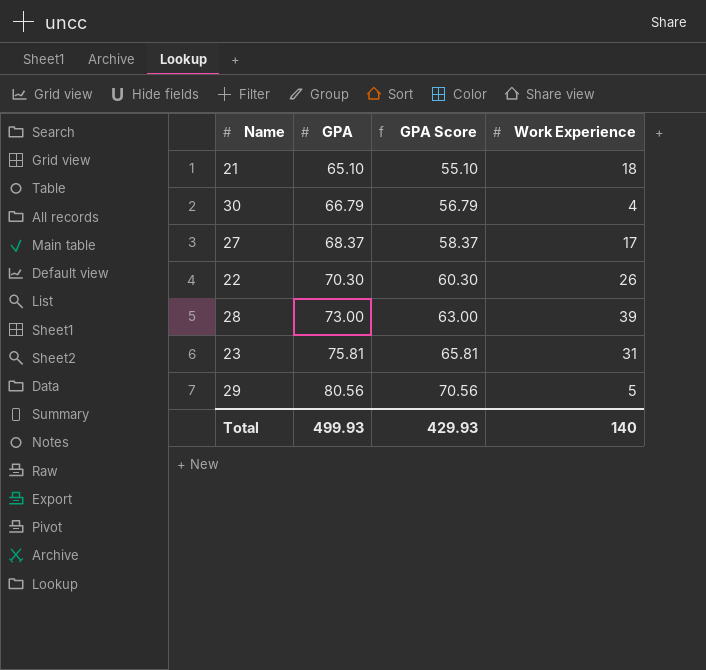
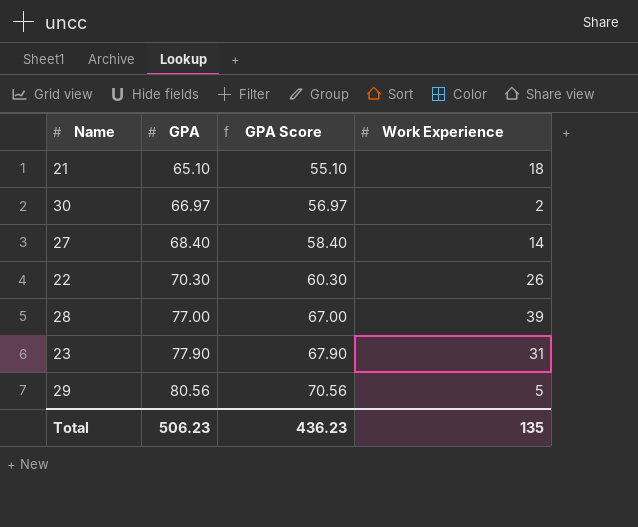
30 | GPA: 66.79 -> 66.97
30 | GPA Score: 56.79 -> 56.97
30 | Work Experience: 4 -> 2
27 | GPA: 68.37 -> 68.40
27 | GPA Score: 58.37 -> 58.40
27 | Work Experience: 17 -> 14
28 | GPA: 73.00 -> 77.00
28 | GPA Score: 63.00 -> 67.00
23 | GPA: 75.81 -> 77.90
23 | GPA Score: 65.81 -> 67.90
Total | GPA: 499.93 -> 506.23
Total | GPA Score: 429.93 -> 436.23
Total | Work Experience: 140 -> 135

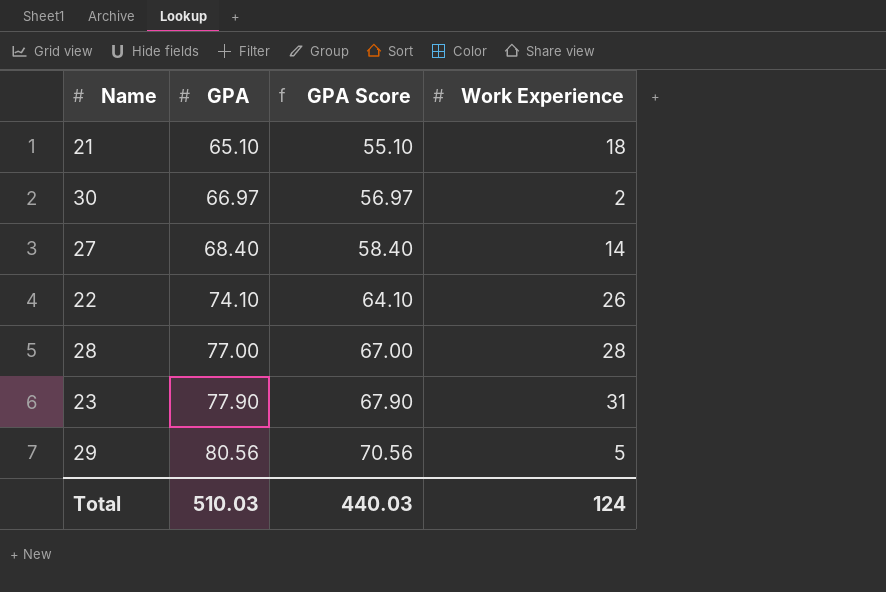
22 | GPA: 70.30 -> 74.10
22 | GPA Score: 60.30 -> 64.10
28 | Work Experience: 39 -> 28
Total | GPA: 506.23 -> 510.03
Total | GPA Score: 436.23 -> 440.03
Total | Work Experience: 135 -> 124

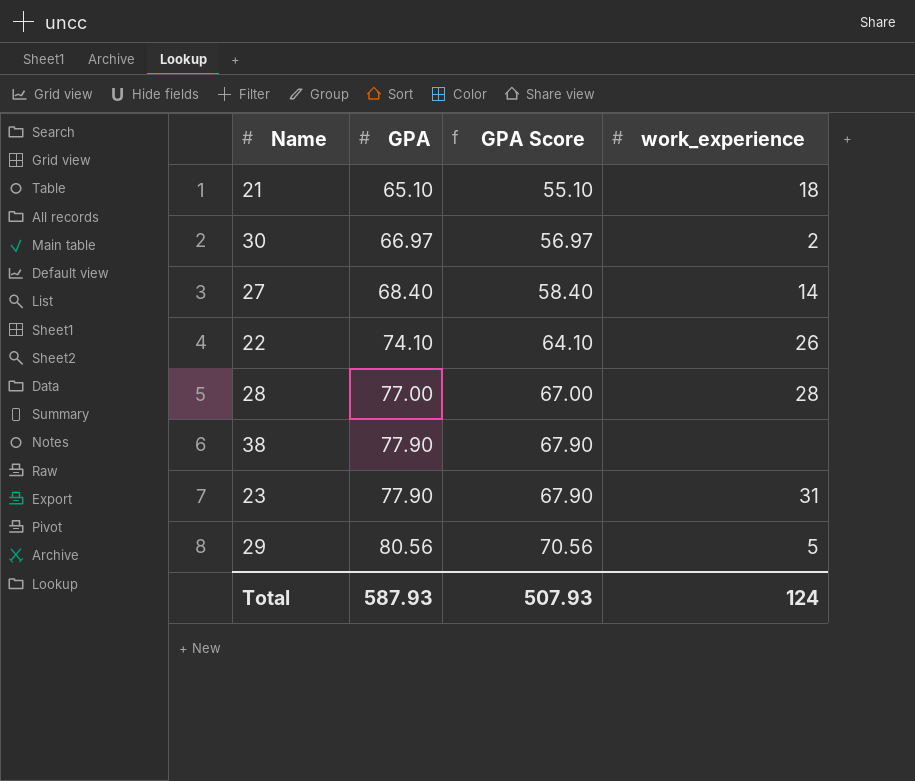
column name: Work Experience -> work_experience
row 38: none -> 77.90 | 67.90 | none
Total | GPA: 510.03 -> 587.93
Total | GPA Score: 440.03 -> 507.93

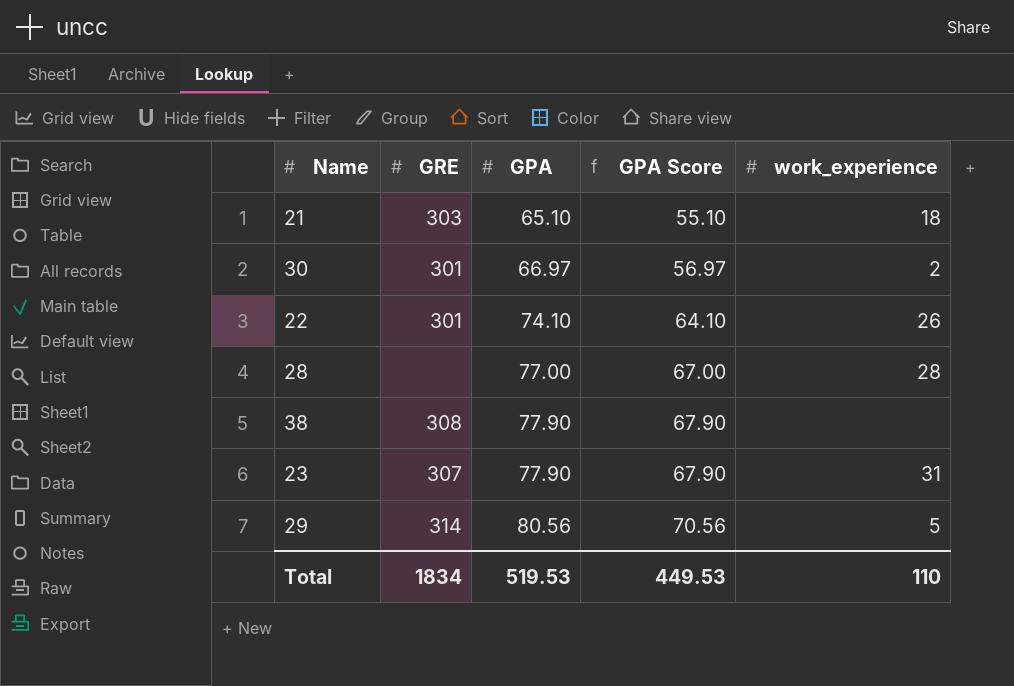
column GRE | position: none -> 2
row 27: 68.40 | 58.40 | 14 -> none
Total | GPA: 587.93 -> 519.53
Total | GPA Score: 507.93 -> 449.53
Total | work_experience: 124 -> 110

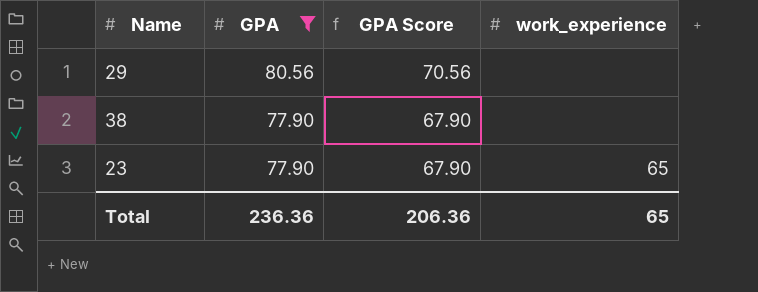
filter: none -> GPA >= 77.90
row order: GPA ascending -> GPA descending
column GRE | position: 2 -> none
29 | work_experience: 5 -> none
23 | work_experience: 31 -> 65
Total | GPA: 519.53 -> 236.36
Total | GPA Score: 449.53 -> 206.36
Total | work_experience: 110 -> 65

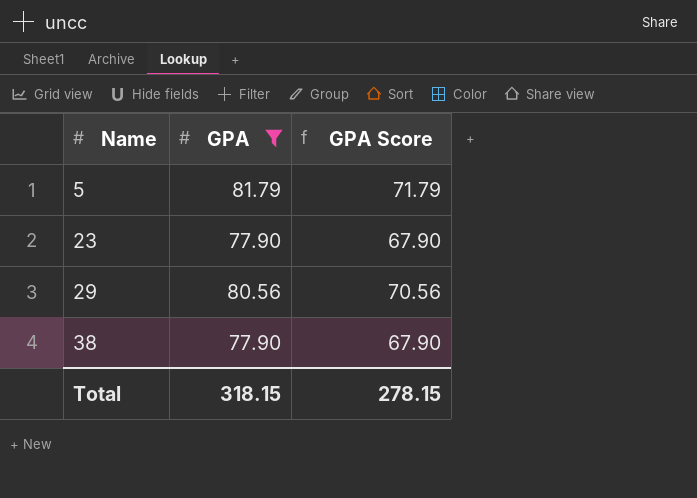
row order: GPA descending -> Name ascending
column work_experience | position: 4 -> none
row 5: none -> 81.79 | 71.79
Total | GPA: 236.36 -> 318.15
Total | GPA Score: 206.36 -> 278.15

